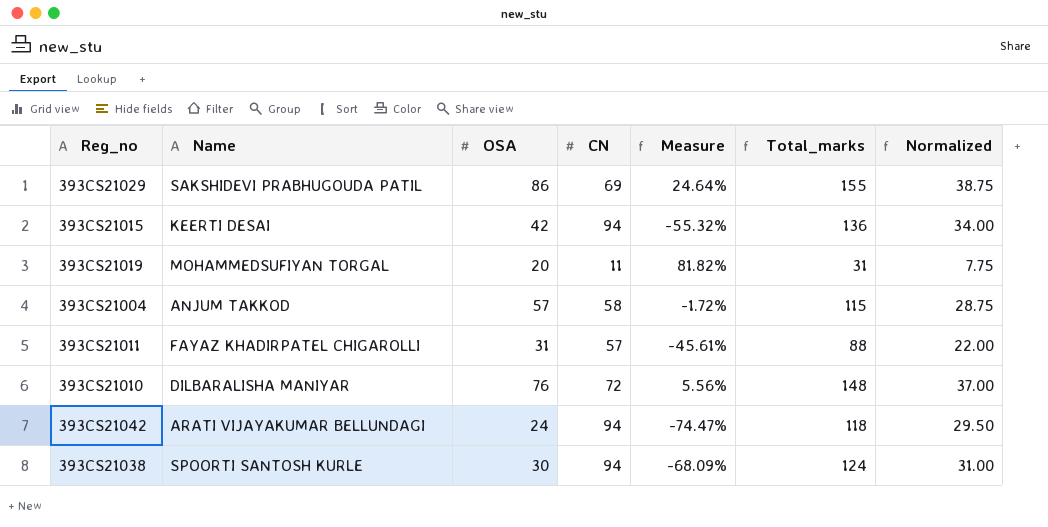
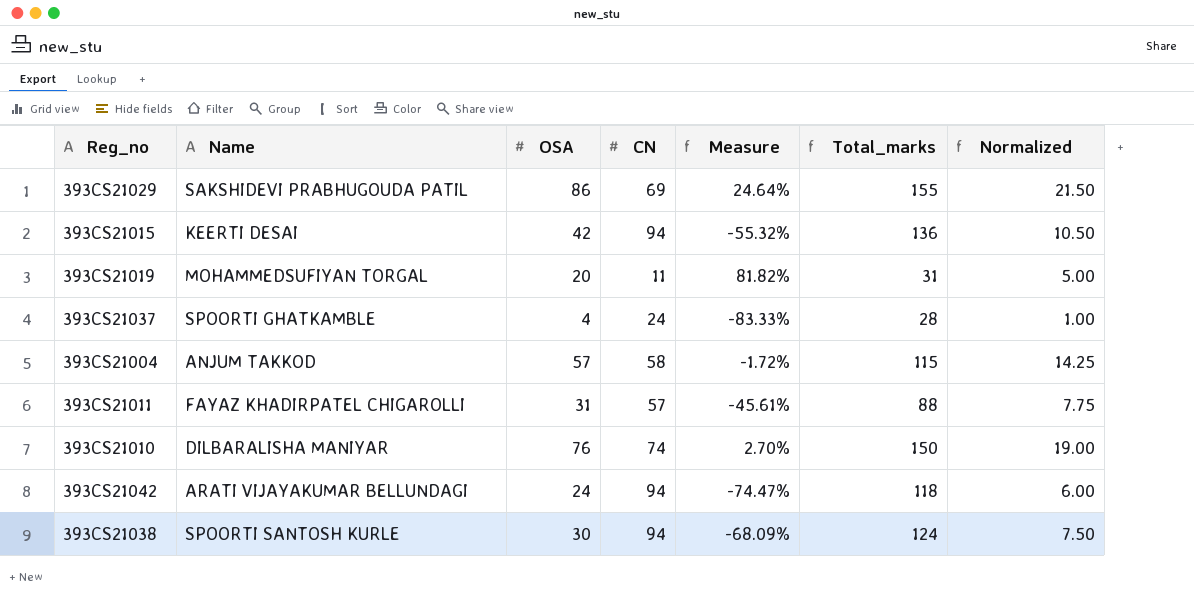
column Normalized | formula: [Total_marks] * 0.25 -> [OSA] * 0.25
row 393CS21037: none -> SPOORTI GHATKAMBLE | 4 | 24 | -83.33% | 28 | 1.00
393CS21010 | CN: 72 -> 74
393CS21010 | Measure: 5.56% -> 2.70%
393CS21010 | Total_marks: 148 -> 150

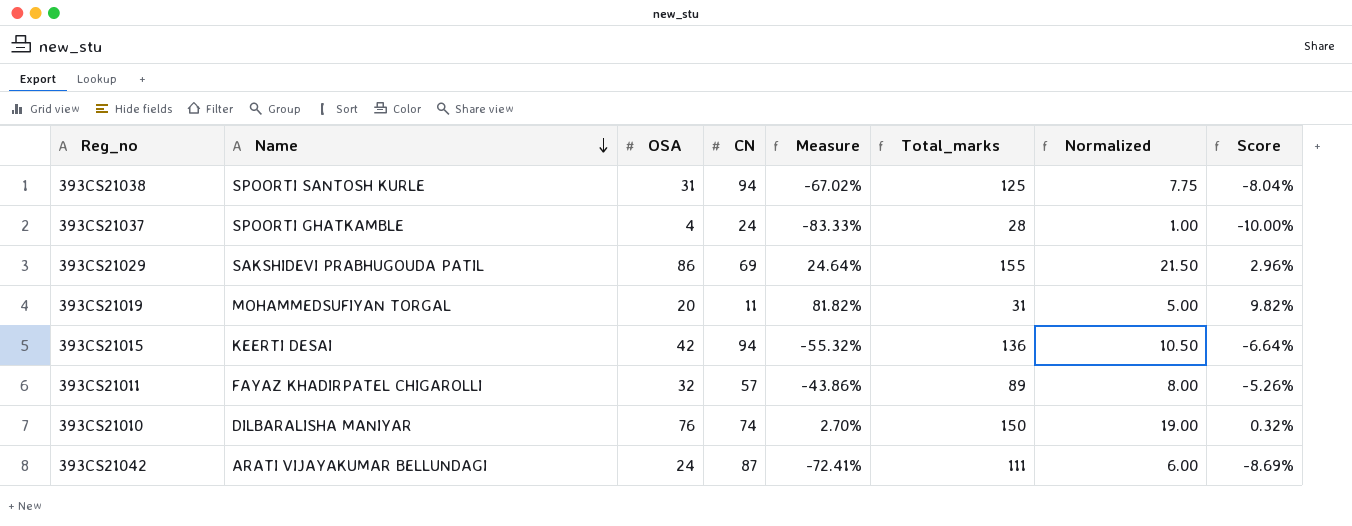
row order: none -> Name descending
column Score | formula: none -> [Measure] * 0.12
row 393CS21004: ANJUM TAKKOD | 57 | 58 | -1.72% | 115 | 14.25 -> none
393CS21038 | OSA: 30 -> 31
393CS21038 | Measure: -68.09% -> -67.02%
393CS21038 | Total_marks: 124 -> 125
393CS21038 | Normalized: 7.50 -> 7.75
393CS21011 | OSA: 31 -> 32
393CS21011 | Measure: -45.61% -> -43.86%
393CS21011 | Total_marks: 88 -> 89
393CS21011 | Normalized: 7.75 -> 8.00
393CS21042 | CN: 94 -> 87
393CS21042 | Measure: -74.47% -> -72.41%
393CS21042 | Total_marks: 118 -> 111

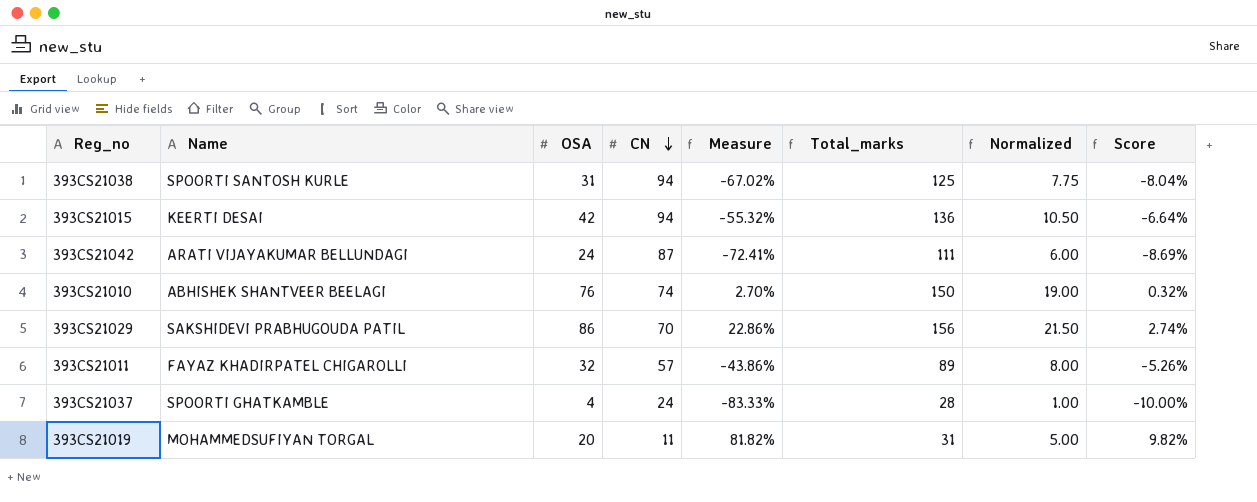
row order: Name descending -> CN descending
393CS21010 | Name: DILBARALISHA MANIYAR -> ABHISHEK SHANTVEER BEELAGI
393CS21029 | CN: 69 -> 70
393CS21029 | Measure: 24.64% -> 22.86%
393CS21029 | Total_marks: 155 -> 156
393CS21029 | Score: 2.96% -> 2.74%

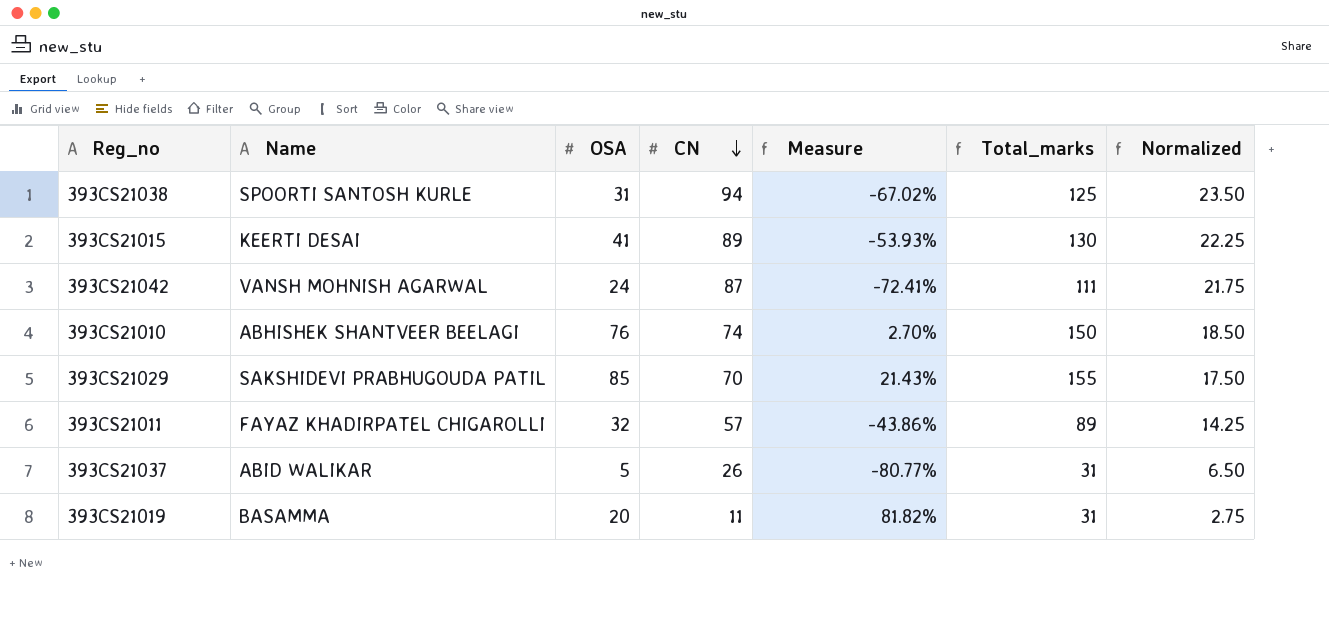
column Score | formula: [Measure] * 0.12 -> none
column Normalized | formula: [OSA] * 0.25 -> [CN] * 0.25
393CS21015 | OSA: 42 -> 41
393CS21015 | CN: 94 -> 89
393CS21015 | Measure: -55.32% -> -53.93%
393CS21015 | Total_marks: 136 -> 130
393CS21042 | Name: ARATI VIJAYAKUMAR BELLUNDAGI -> VANSH MOHNISH AGARWAL
393CS21029 | OSA: 86 -> 85
393CS21029 | Measure: 22.86% -> 21.43%
393CS21029 | Total_marks: 156 -> 155
393CS21037 | Name: SPOORTI GHATKAMBLE -> ABID WALIKAR
393CS21037 | OSA: 4 -> 5
393CS21037 | CN: 24 -> 26
393CS21037 | Measure: -83.33% -> -80.77%
393CS21037 | Total_marks: 28 -> 31
393CS21019 | Name: MOHAMMEDSUFIYAN TORGAL -> BASAMMA

